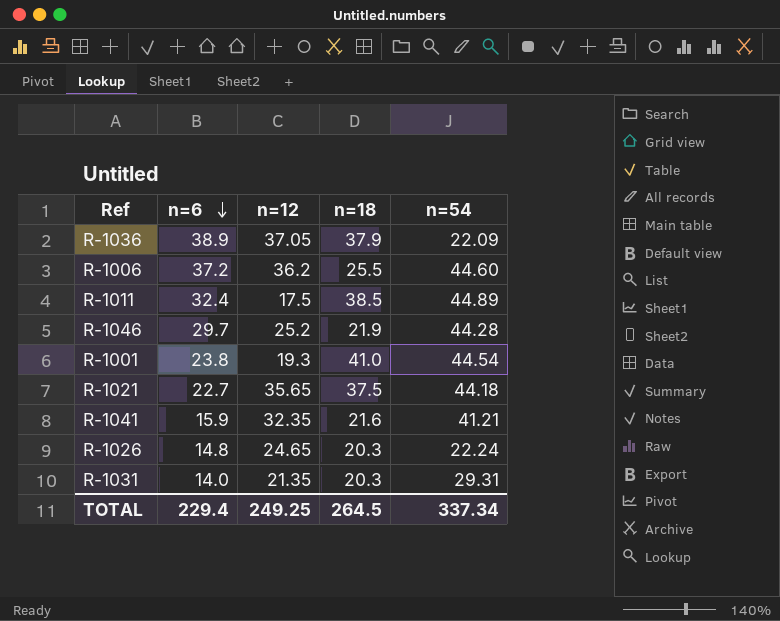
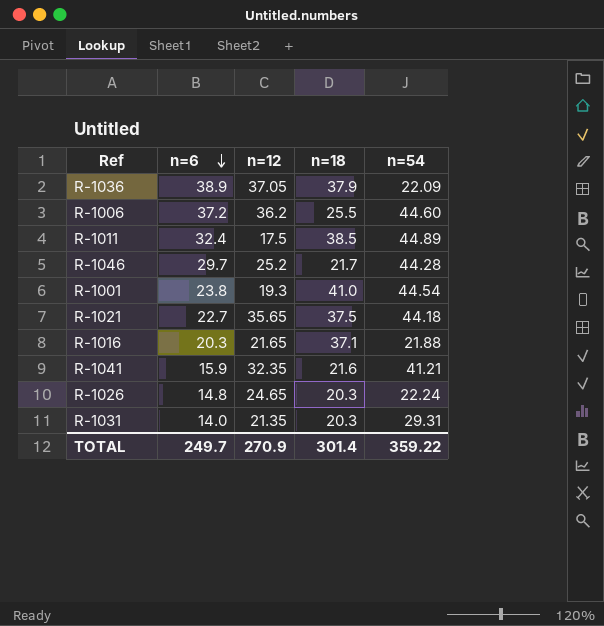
R-1046 | n=18: 21.9 -> 21.7
row R-1016: none -> 20.3 | 21.65 | 37.1 | 21.88
TOTAL | n=6: 229.4 -> 249.7
TOTAL | n=12: 249.25 -> 270.9
TOTAL | n=18: 264.5 -> 301.4
TOTAL | n=54: 337.34 -> 359.22

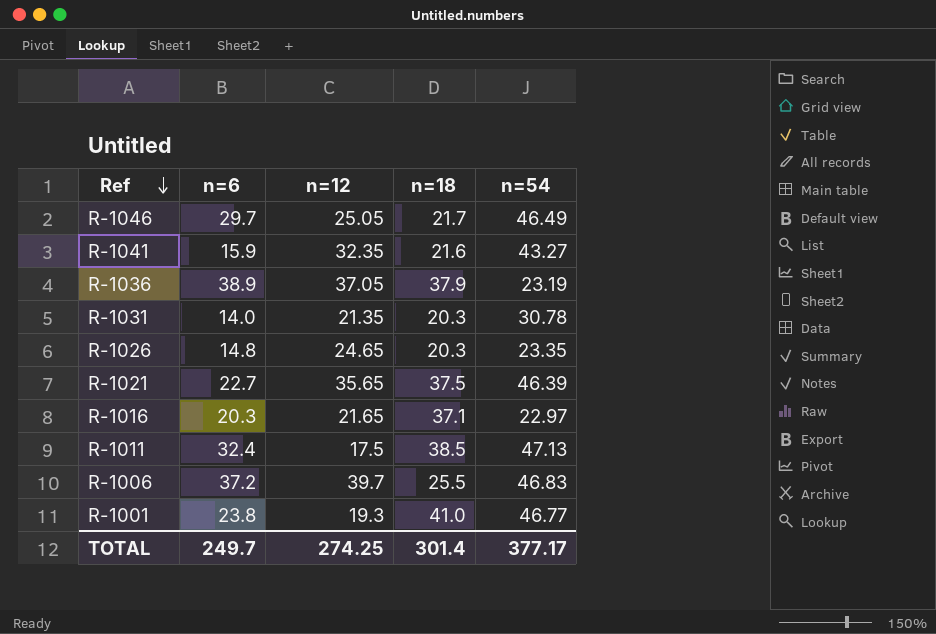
row order: n=6 descending -> Ref descending
R-1046 | n=12: 25.2 -> 25.05
R-1046 | n=54: 44.28 -> 46.49
R-1041 | n=54: 41.21 -> 43.27
R-1036 | n=54: 22.09 -> 23.19
R-1031 | n=54: 29.31 -> 30.78
R-1026 | n=54: 22.24 -> 23.35
R-1021 | n=54: 44.18 -> 46.39
R-1016 | n=54: 21.88 -> 22.97
R-1011 | n=54: 44.89 -> 47.13
R-1006 | n=12: 36.2 -> 39.7
R-1006 | n=54: 44.60 -> 46.83
R-1001 | n=54: 44.54 -> 46.77
TOTAL | n=12: 270.9 -> 274.25
TOTAL | n=54: 359.22 -> 377.17

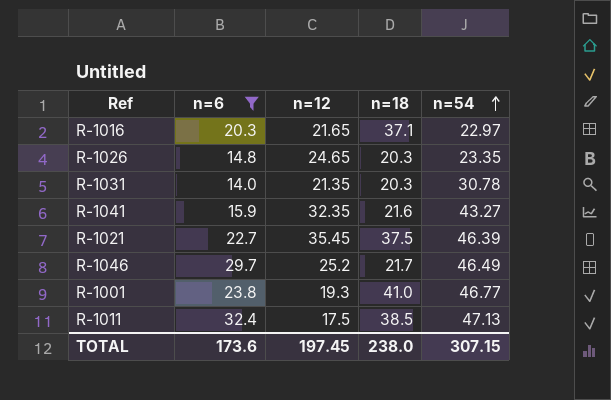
filter: none -> n=6 <= 32.4
row order: Ref descending -> n=54 ascending
R-1021 | n=12: 35.65 -> 35.45
R-1046 | n=12: 25.05 -> 25.2
TOTAL | n=6: 249.7 -> 173.6
TOTAL | n=12: 274.25 -> 197.45
TOTAL | n=18: 301.4 -> 238.0
TOTAL | n=54: 377.17 -> 307.15

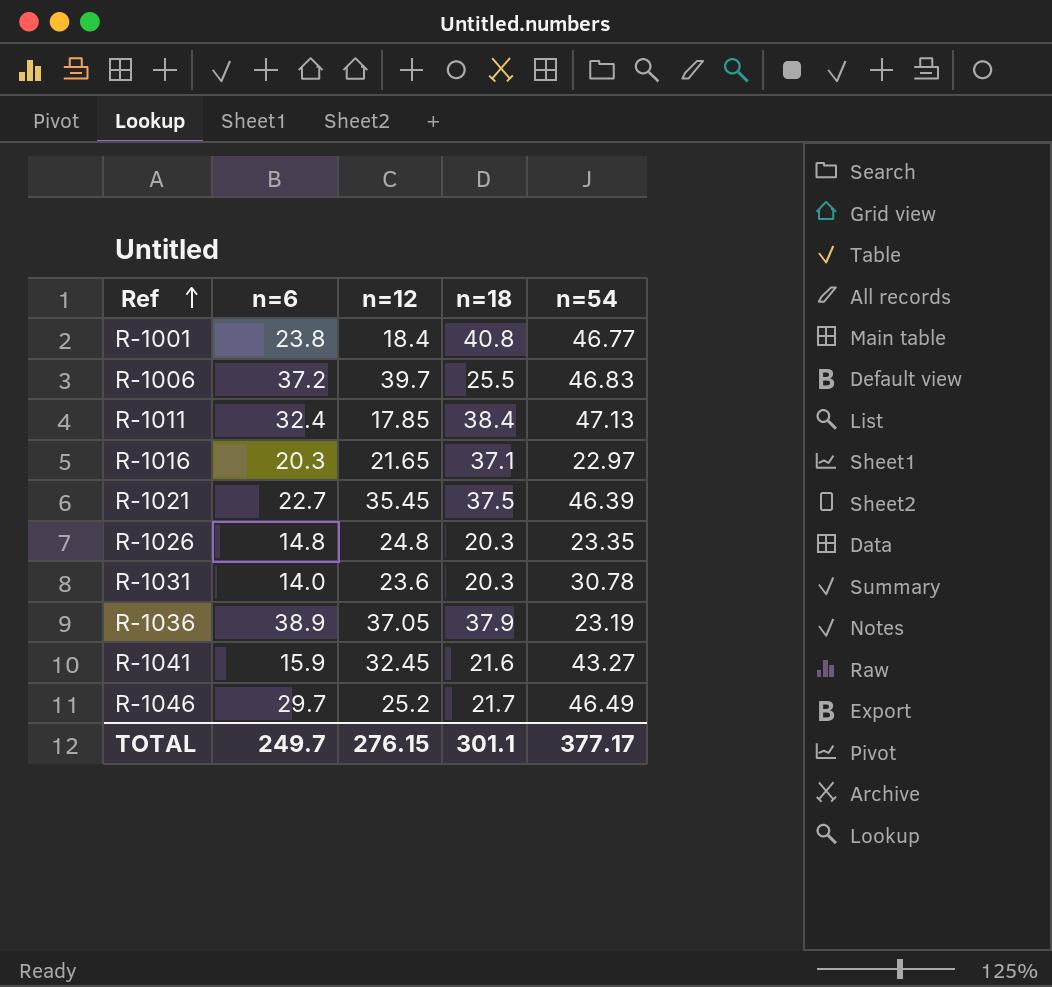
filter: n=6 <= 32.4 -> none
row order: n=54 ascending -> Ref ascending
R-1001 | n=12: 19.3 -> 18.4
R-1001 | n=18: 41.0 -> 40.8
R-1011 | n=12: 17.5 -> 17.85
R-1011 | n=18: 38.5 -> 38.4
R-1026 | n=12: 24.65 -> 24.8
R-1031 | n=12: 21.35 -> 23.6
R-1041 | n=12: 32.35 -> 32.45
TOTAL | n=6: 173.6 -> 249.7
TOTAL | n=12: 197.45 -> 276.15
TOTAL | n=18: 238.0 -> 301.1
TOTAL | n=54: 307.15 -> 377.17

